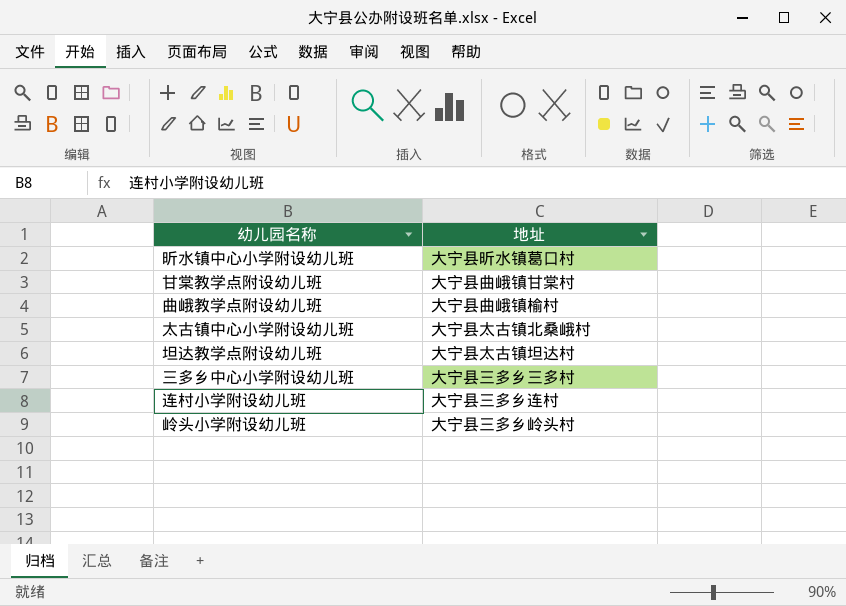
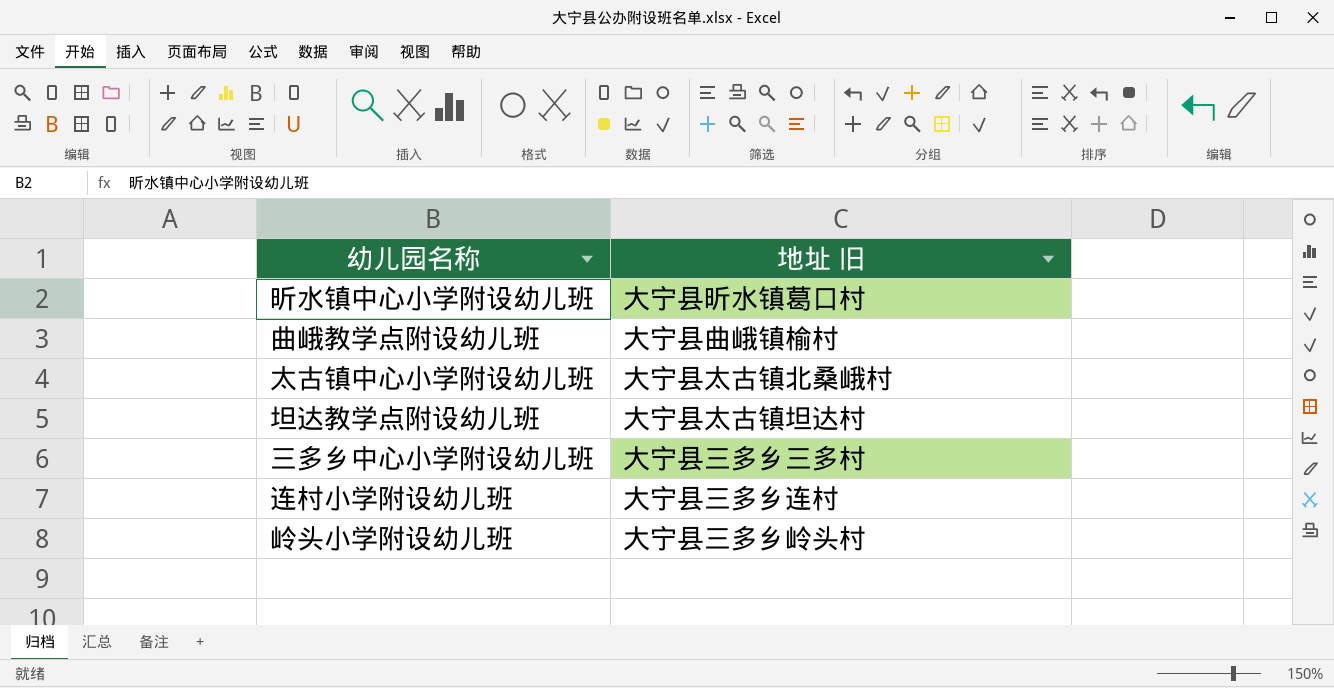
column name: 地址 -> 地址 旧
row 甘棠教学点附设幼儿班: 大宁县曲峨镇甘棠村 -> none

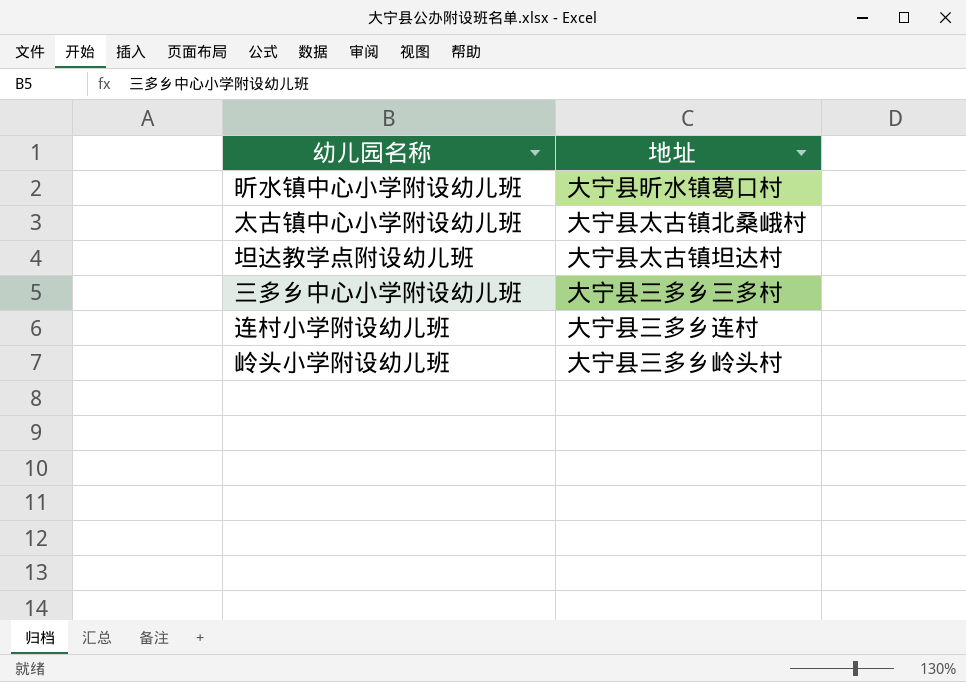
column name: 地址 旧 -> 地址
row 曲峨教学点附设幼儿班: 大宁县曲峨镇榆村 -> none

